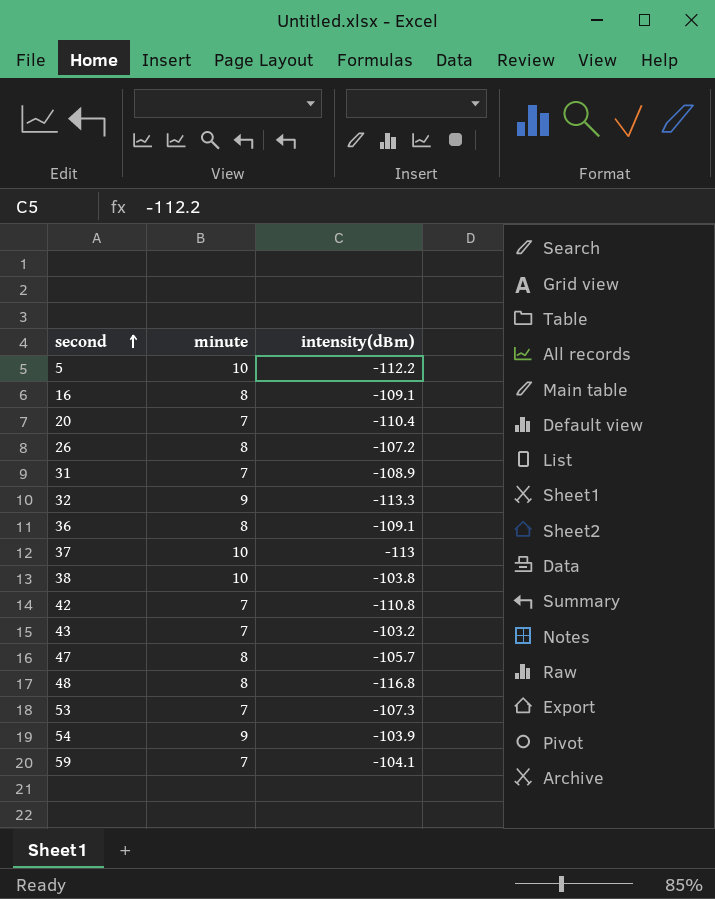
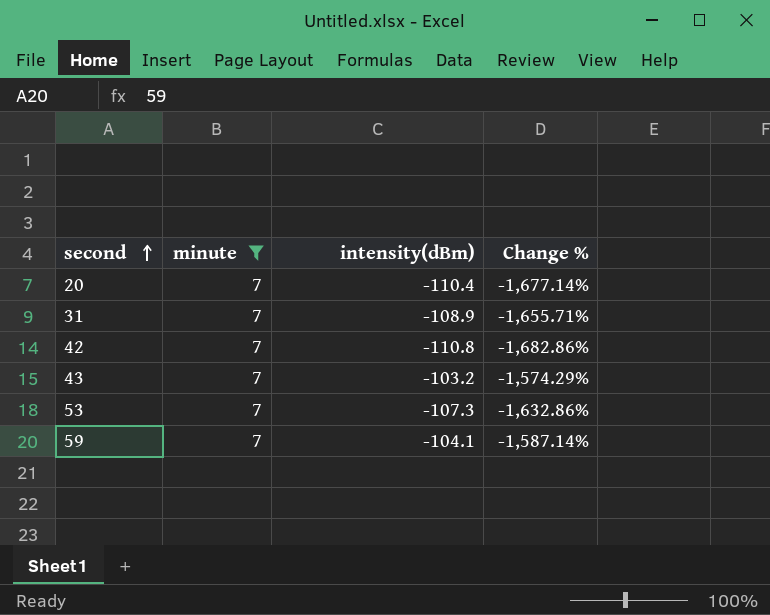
filter: none -> minute = 7
column Change % | formula: none -> ([intensity(dBm)] - [minute]) / [minute]

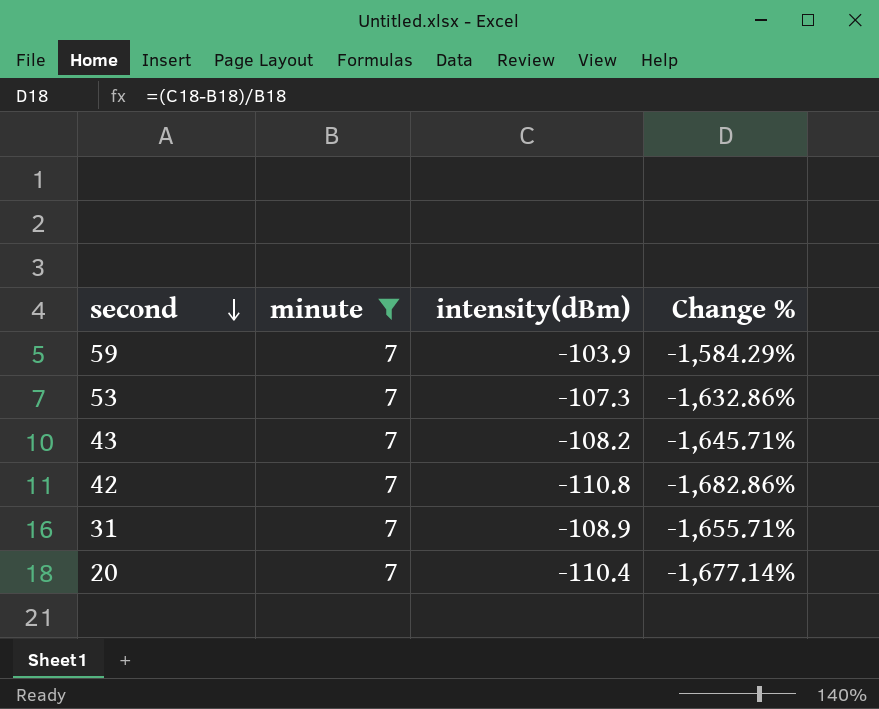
row order: second ascending -> second descending
59 | intensity(dBm): -104.1 -> -103.9
59 | Change %: -1,587.14% -> -1,584.29%
43 | intensity(dBm): -103.2 -> -108.2
43 | Change %: -1,574.29% -> -1,645.71%

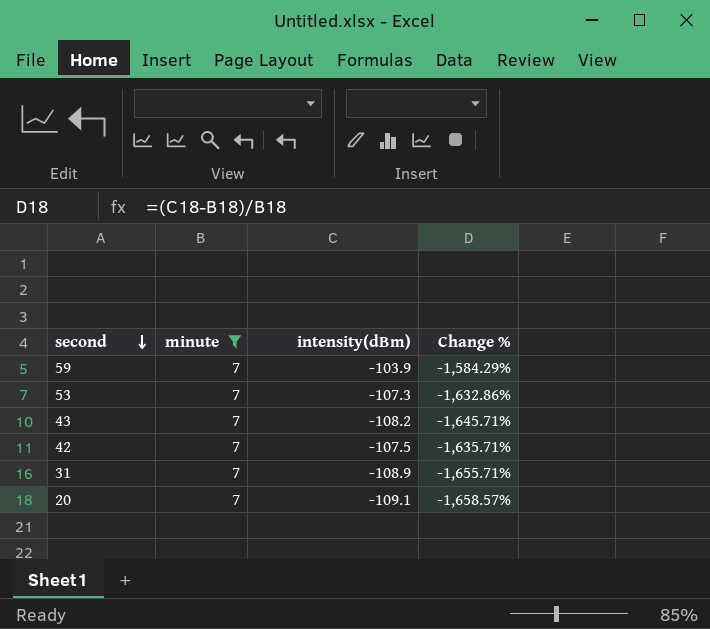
42 | intensity(dBm): -110.8 -> -107.5
42 | Change %: -1,682.86% -> -1,635.71%
20 | intensity(dBm): -110.4 -> -109.1
20 | Change %: -1,677.14% -> -1,658.57%

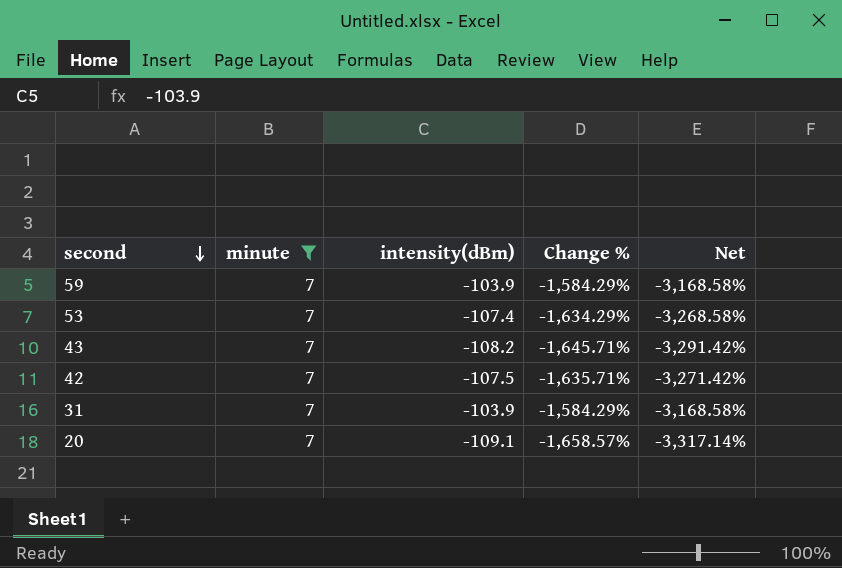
column Net | formula: none -> [Change %] * 2
53 | intensity(dBm): -107.3 -> -107.4
53 | Change %: -1,632.86% -> -1,634.29%
31 | intensity(dBm): -108.9 -> -103.9
31 | Change %: -1,655.71% -> -1,584.29%

